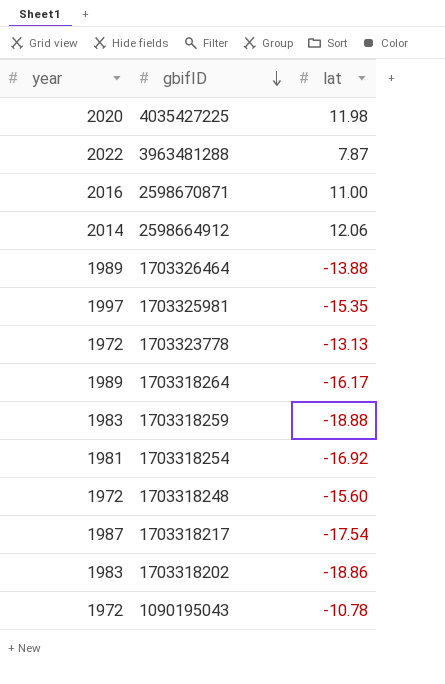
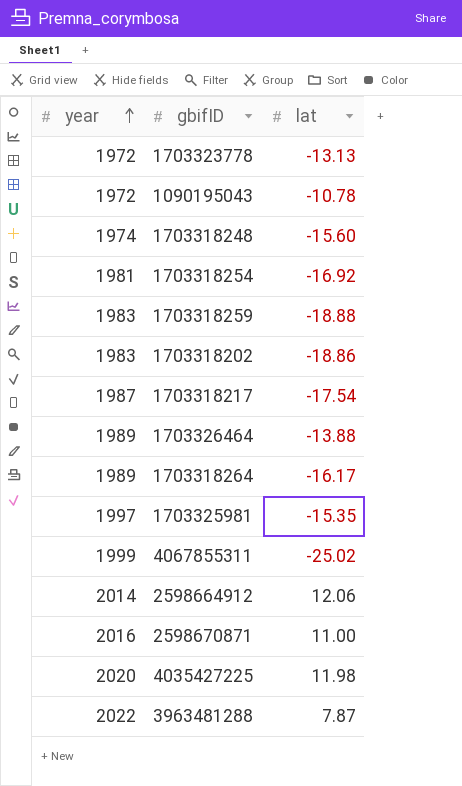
row order: gbifID descending -> year ascending
1703318248 | year: 1972 -> 1974
row 4067855311: none -> 1999 | -25.02

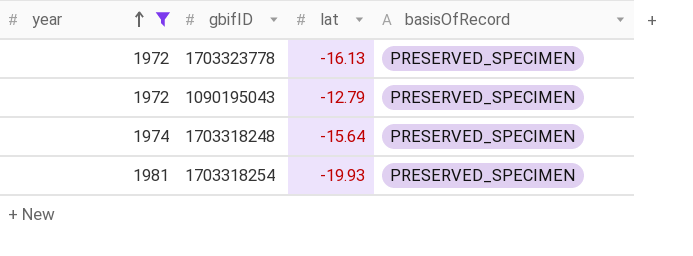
filter: none -> year <= 1981
column basisOfRecord | position: none -> 4
1703323778 | lat: -13.13 -> -16.13
1090195043 | lat: -10.78 -> -12.79
1703318248 | lat: -15.60 -> -15.64
1703318254 | lat: -16.92 -> -19.93

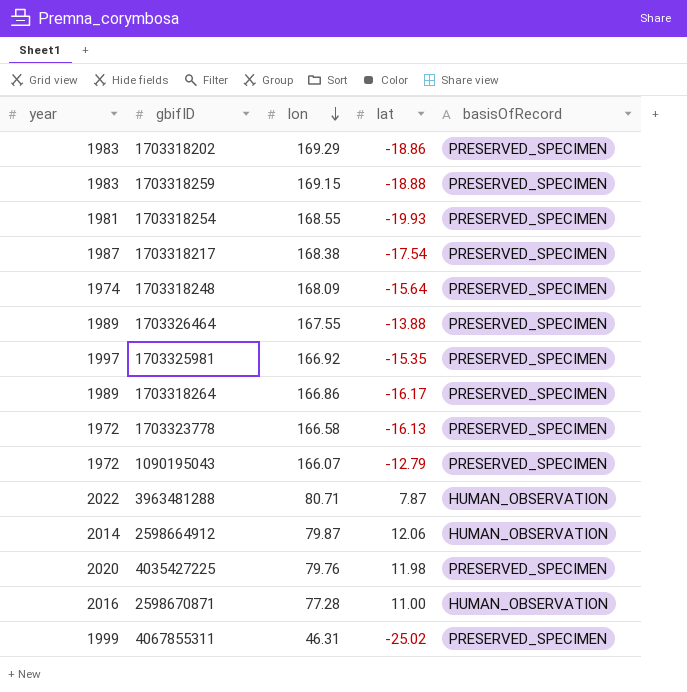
filter: year <= 1981 -> none
row order: year ascending -> lon descending
column lon | position: none -> 3

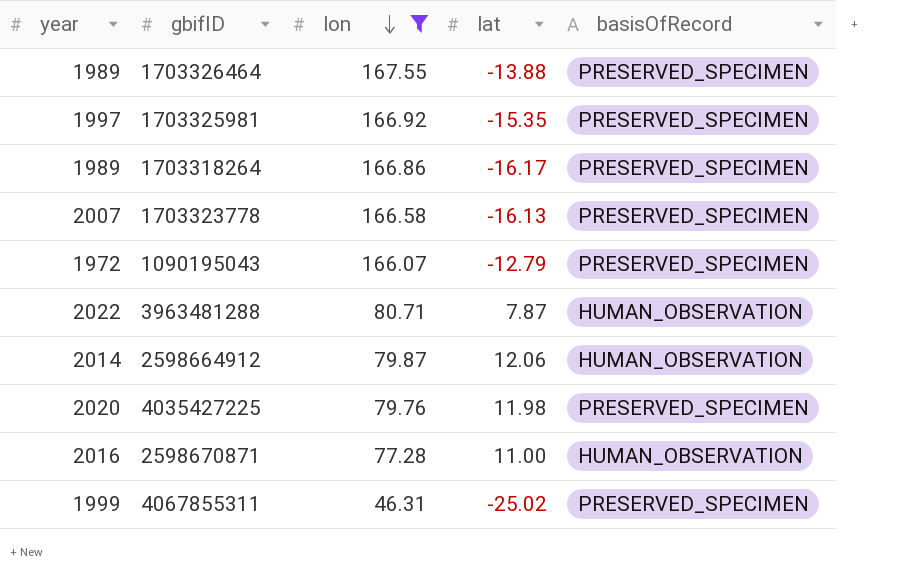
filter: none -> lon <= 167.55
1703323778 | year: 1972 -> 2007

